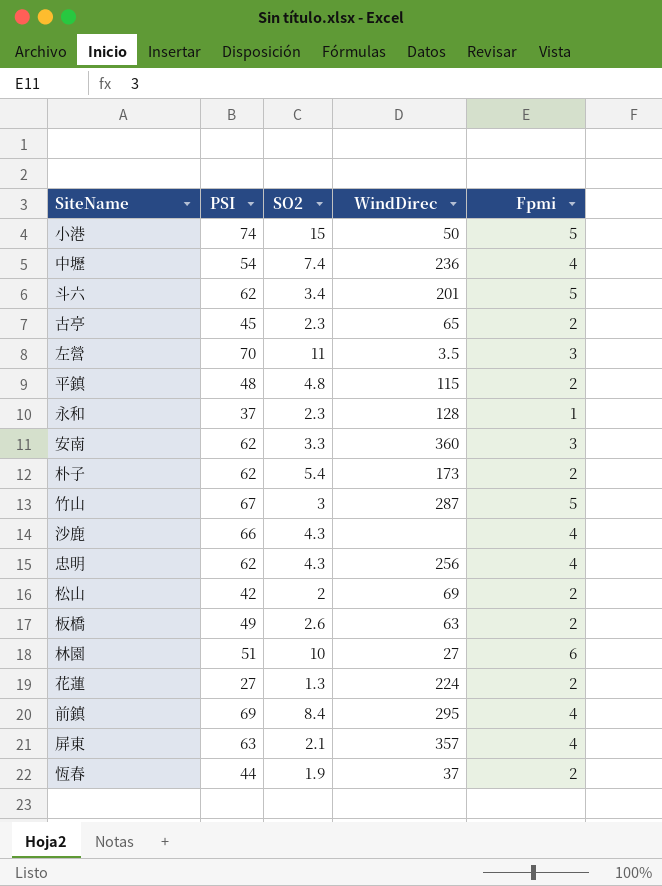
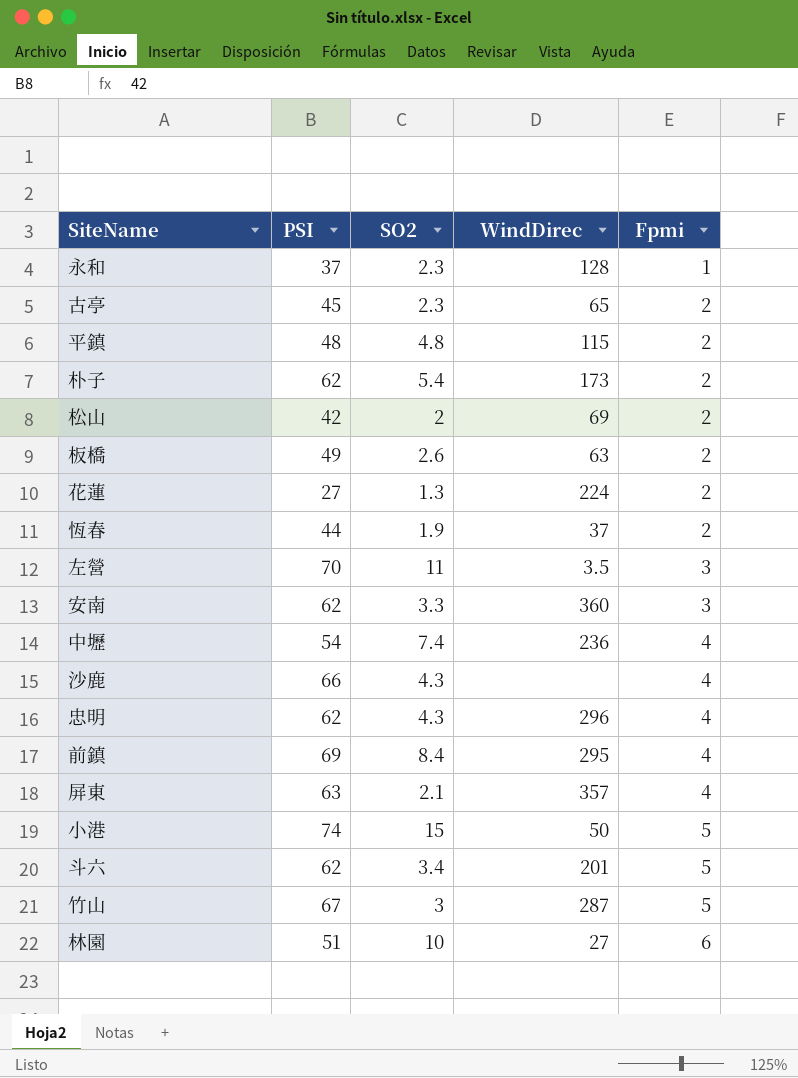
row order: none -> Fpmi ascending
忠明 | WindDirec: 256 -> 296

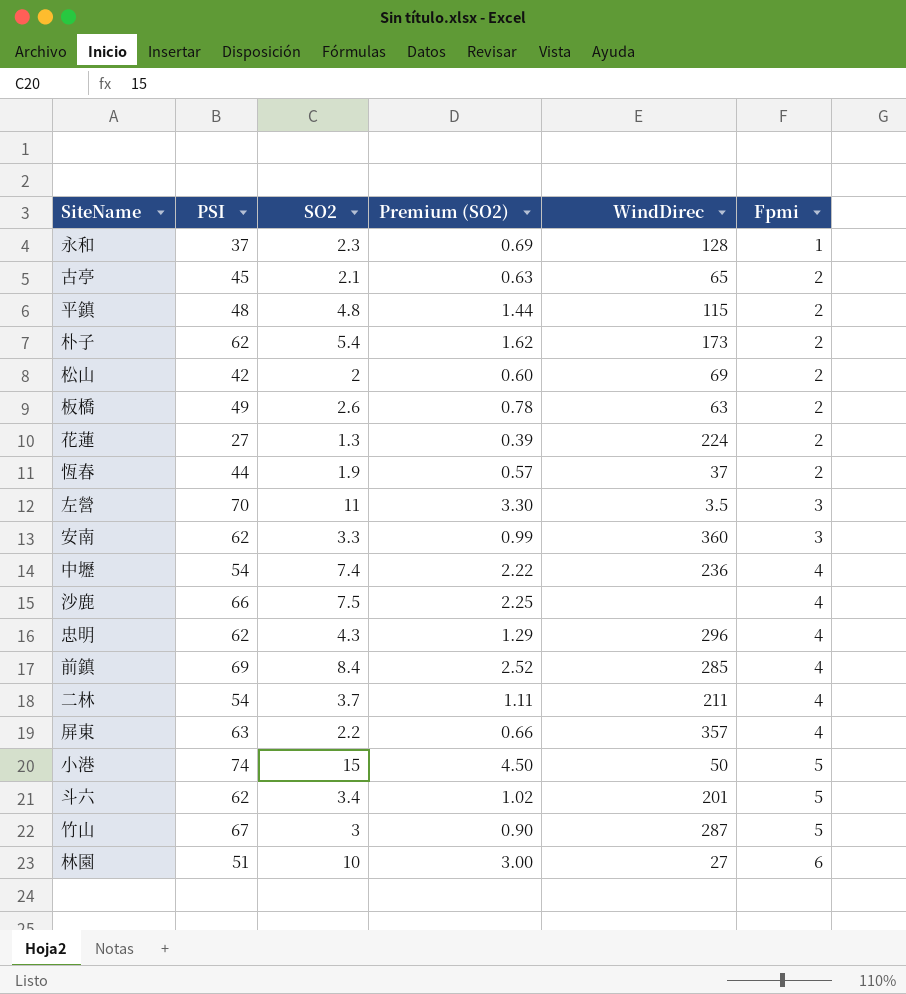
column Premium (SO2) | formula: none -> [SO2] * 0.3
古亭 | SO2: 2.3 -> 2.1
沙鹿 | SO2: 4.3 -> 7.5
前鎮 | WindDirec: 295 -> 285
row 二林: none -> 54 | 3.7 | 1.11 | 211 | 4
屏東 | SO2: 2.1 -> 2.2

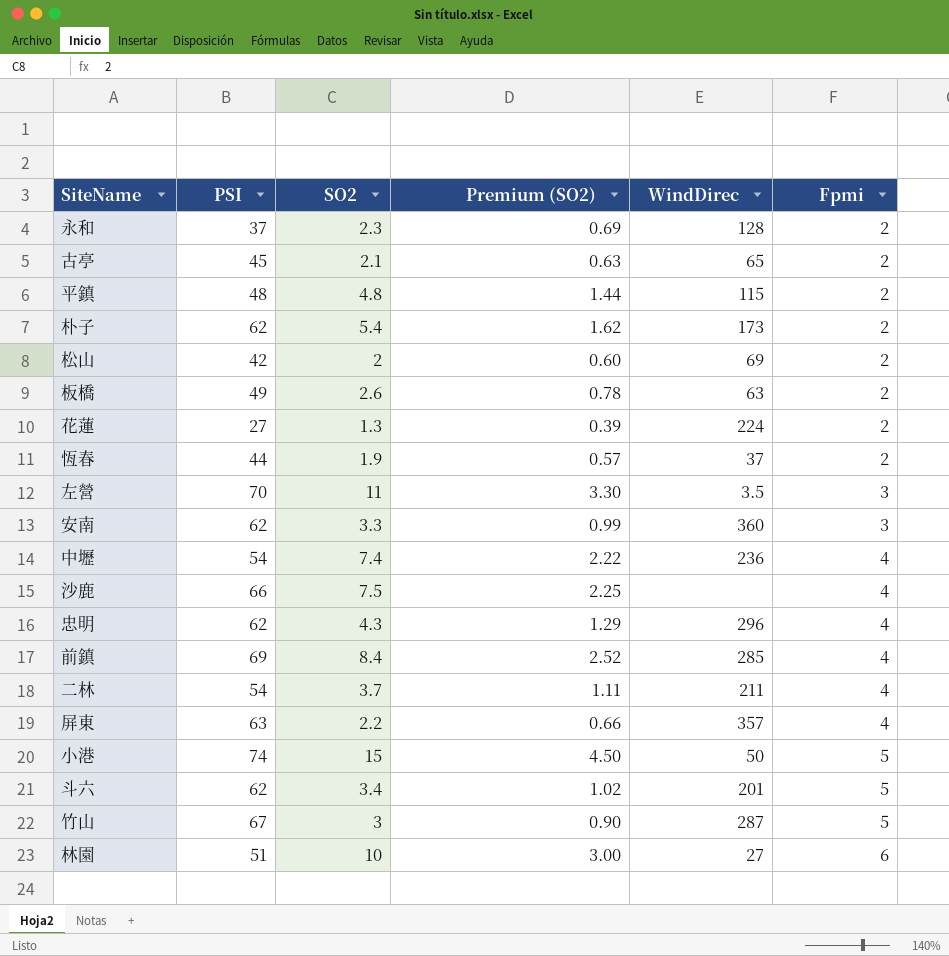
永和 | Fpmi: 1 -> 2

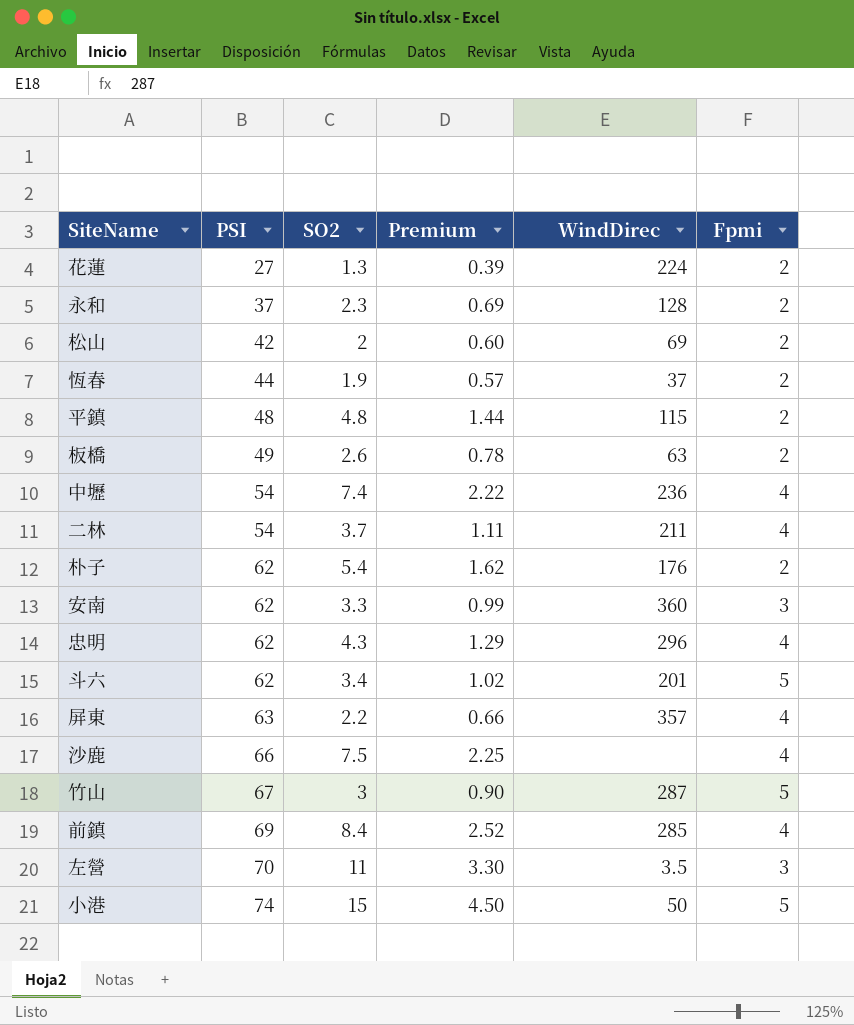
row order: Fpmi ascending -> PSI ascending
column name: Premium (SO2) -> Premium
row 古亭: 45 | 2.1 | 0.63 | 65 | 2 -> none
row 林園: 51 | 10 | 3.00 | 27 | 6 -> none
朴子 | WindDirec: 173 -> 176

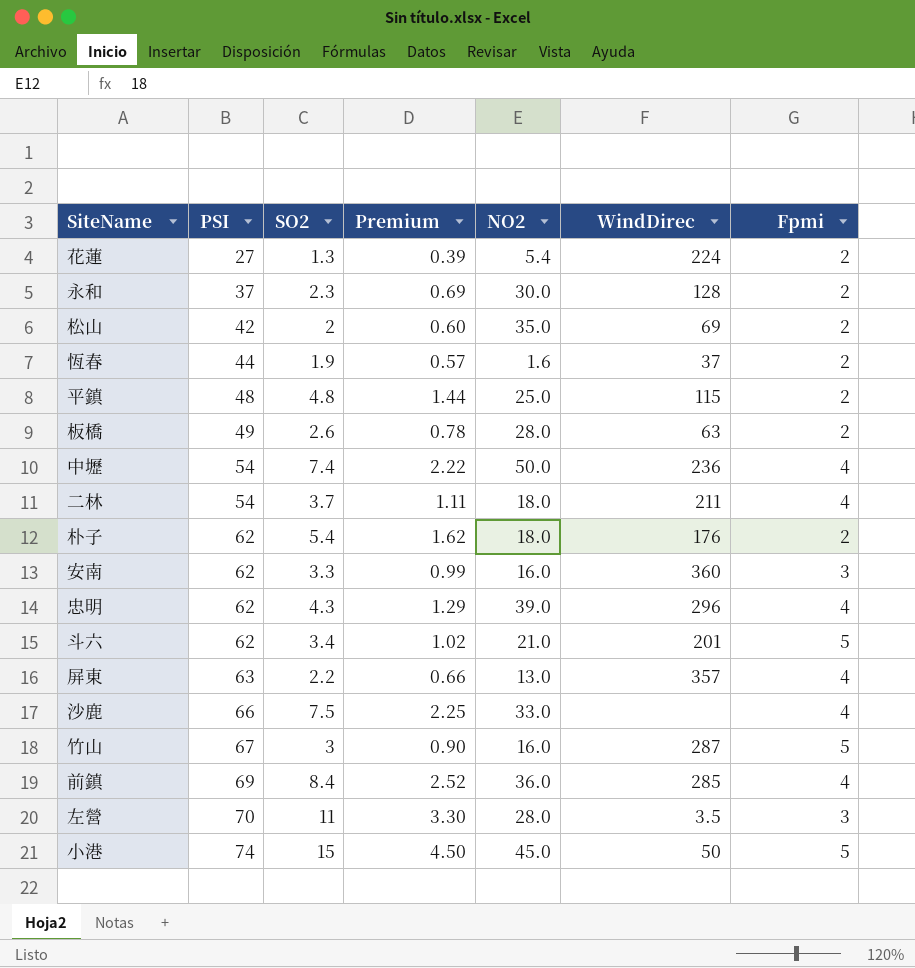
column NO2 | position: none -> 5

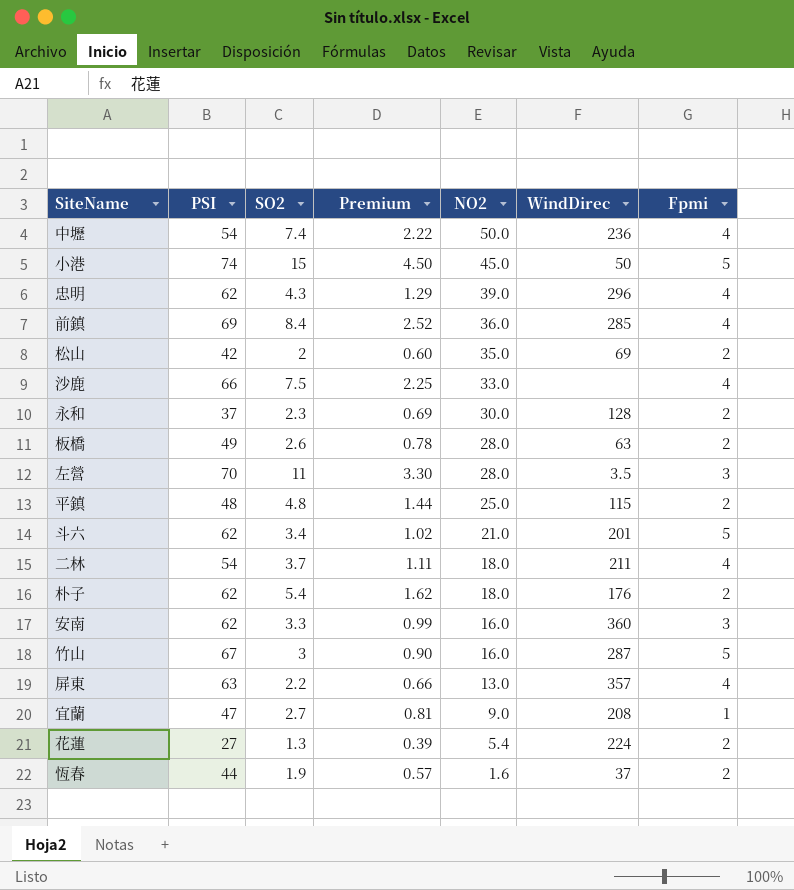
row order: PSI ascending -> NO2 descending
row 宜蘭: none -> 47 | 2.7 | 0.81 | 9.0 | 208 | 1

